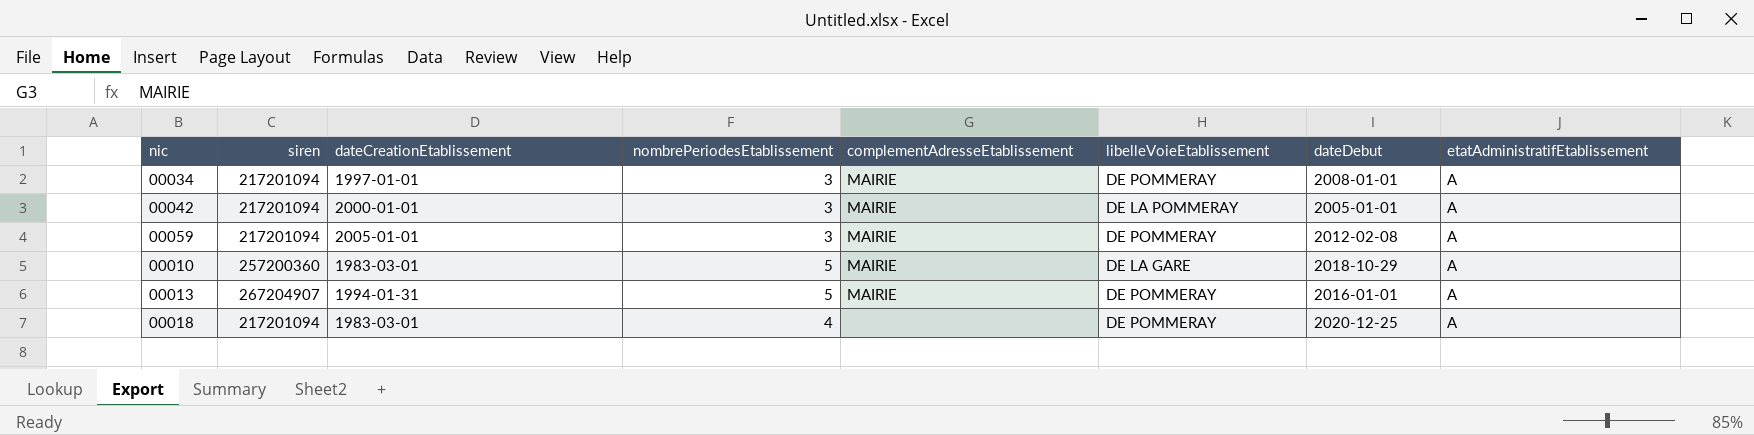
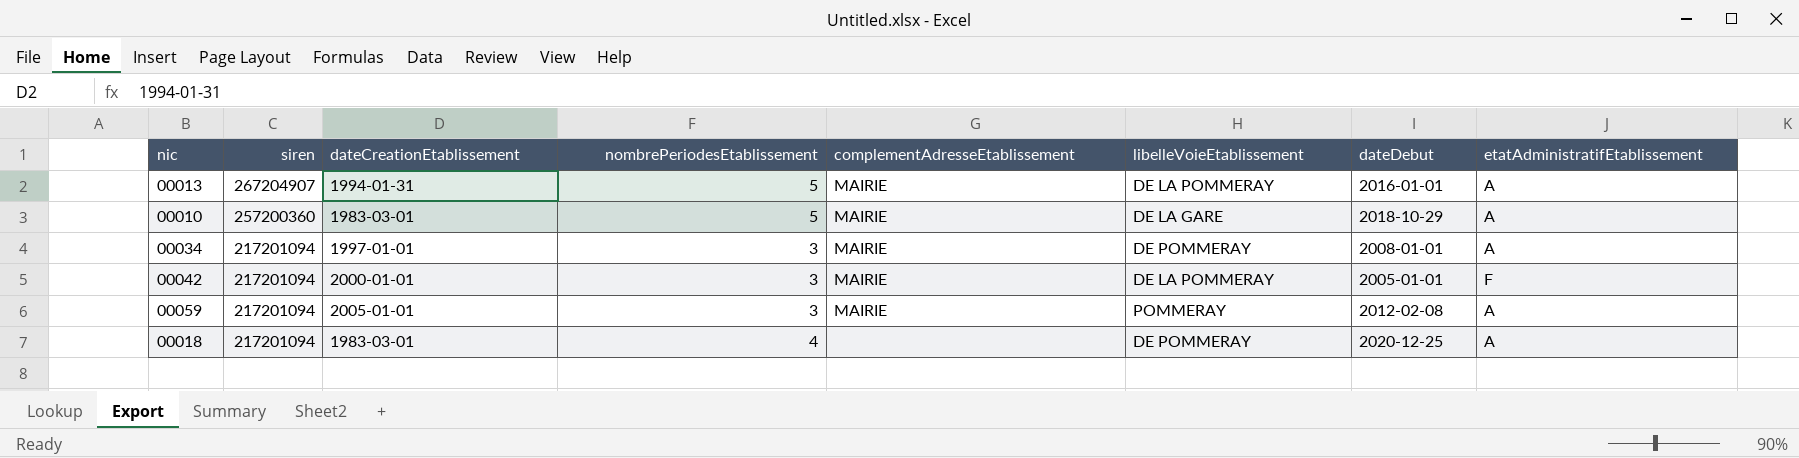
row order: none -> siren descending
00013 | libelleVoieEtablissement: DE POMMERAY -> DE LA POMMERAY
00042 | etatAdministratifEtablissement: A -> F
00059 | libelleVoieEtablissement: DE POMMERAY -> POMMERAY

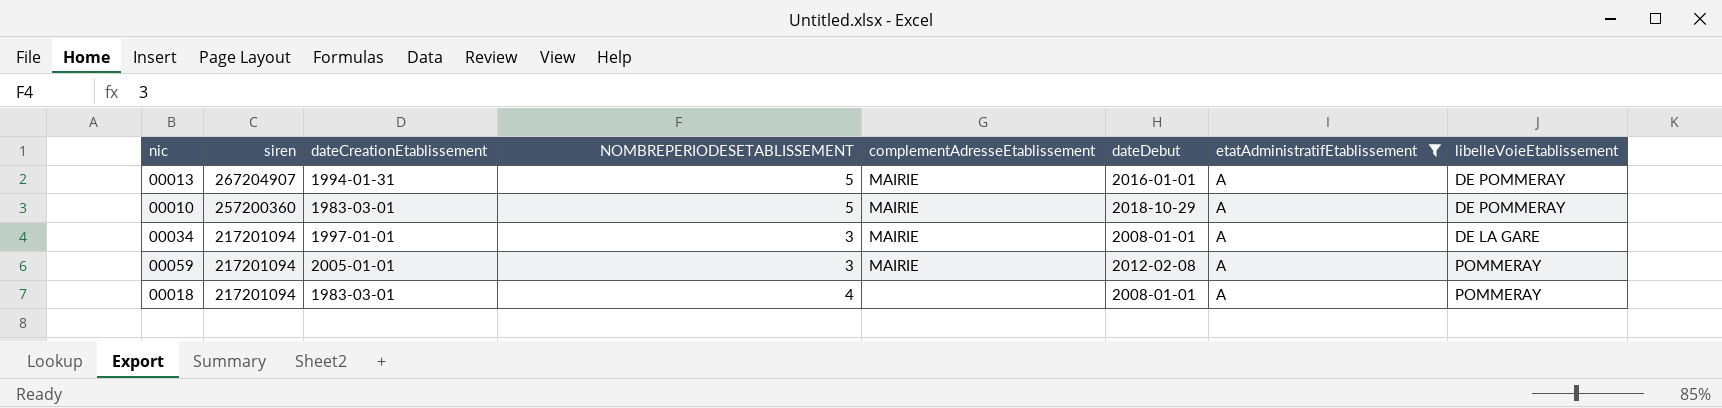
filter: none -> etatAdministratifEtablissement = A
column name: nombrePeriodesEtablissement -> NOMBREPERIODESETABLISSEMENT
column libelleVoieEtablissement | position: 6 -> 8
00013 | libelleVoieEtablissement: DE LA POMMERAY -> DE POMMERAY
00010 | libelleVoieEtablissement: DE LA GARE -> DE POMMERAY
00034 | libelleVoieEtablissement: DE POMMERAY -> DE LA GARE
00018 | dateDebut: 2020-12-25 -> 2008-01-01
00018 | libelleVoieEtablissement: DE POMMERAY -> POMMERAY

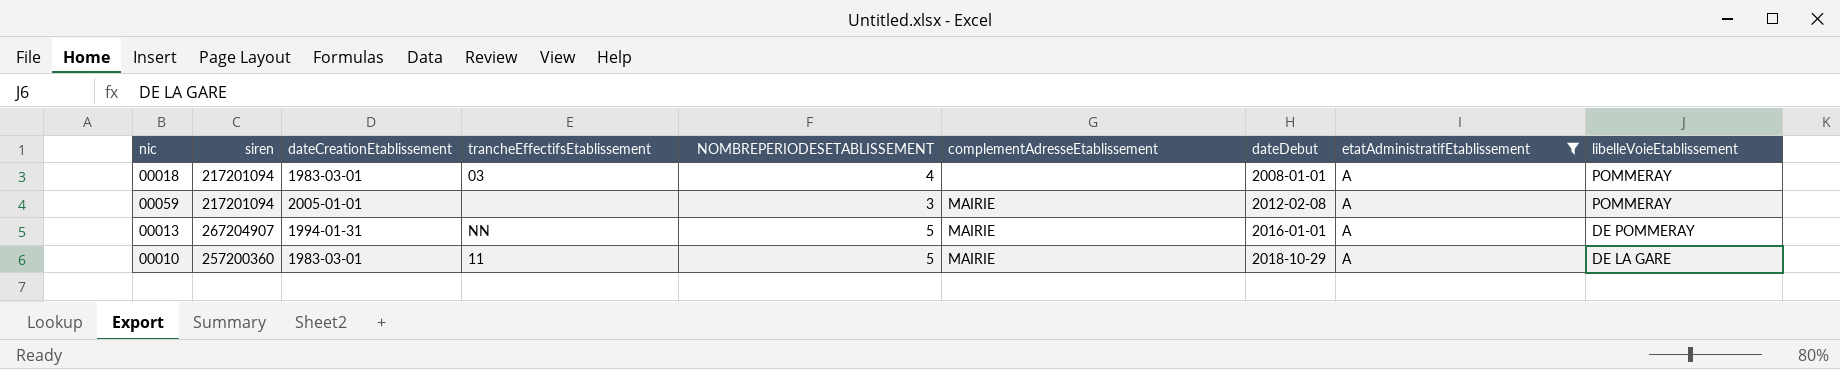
row order: siren descending -> dateDebut ascending
column trancheEffectifsEtablissement | position: none -> 4
row 00034: 217201094 | 1997-01-01 | 3 | MAIRIE | 2008-01-01 | A | DE LA GARE -> none
00010 | libelleVoieEtablissement: DE POMMERAY -> DE LA GARE

